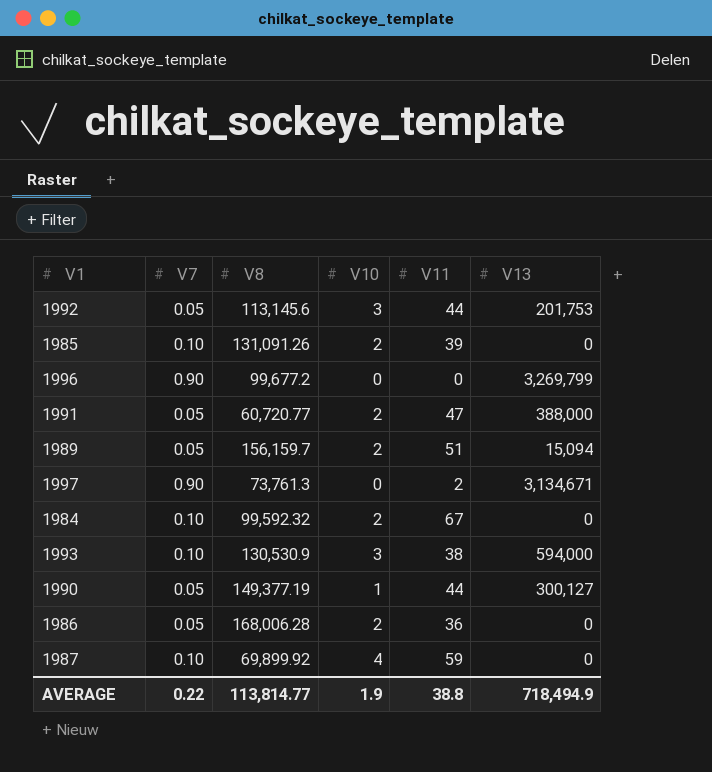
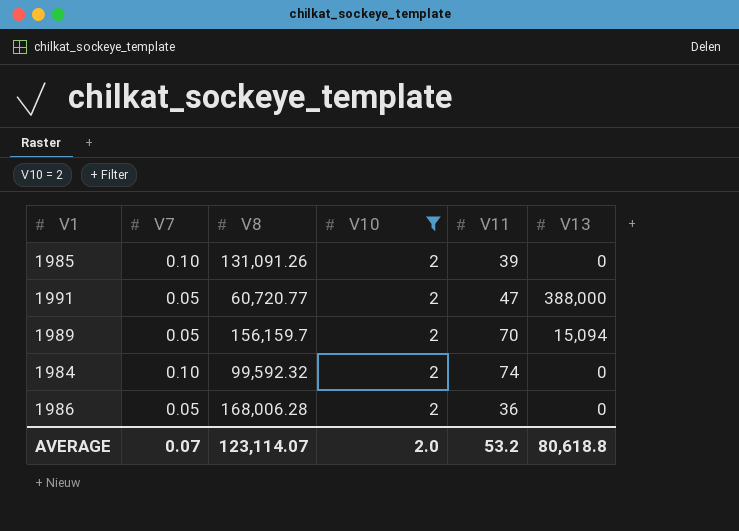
filter: none -> V10 = 2
1989 | V11: 51 -> 70
1984 | V11: 67 -> 74
AVERAGE | V7: 0.22 -> 0.07
AVERAGE | V8: 113,814.77 -> 123,114.07
AVERAGE | V10: 1.9 -> 2.0
AVERAGE | V11: 38.8 -> 53.2
AVERAGE | V13: 718,494.9 -> 80,618.8

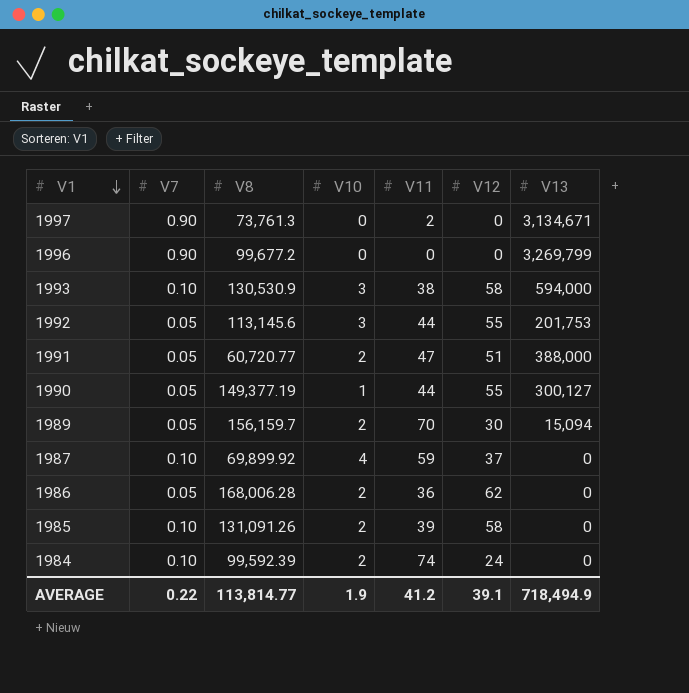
filter: V10 = 2 -> none
row order: none -> V1 descending
column V12 | position: none -> 6
1984 | V8: 99,592.32 -> 99,592.39
AVERAGE | V7: 0.07 -> 0.22
AVERAGE | V8: 123,114.07 -> 113,814.77
AVERAGE | V10: 2.0 -> 1.9
AVERAGE | V11: 53.2 -> 41.2
AVERAGE | V13: 80,618.8 -> 718,494.9

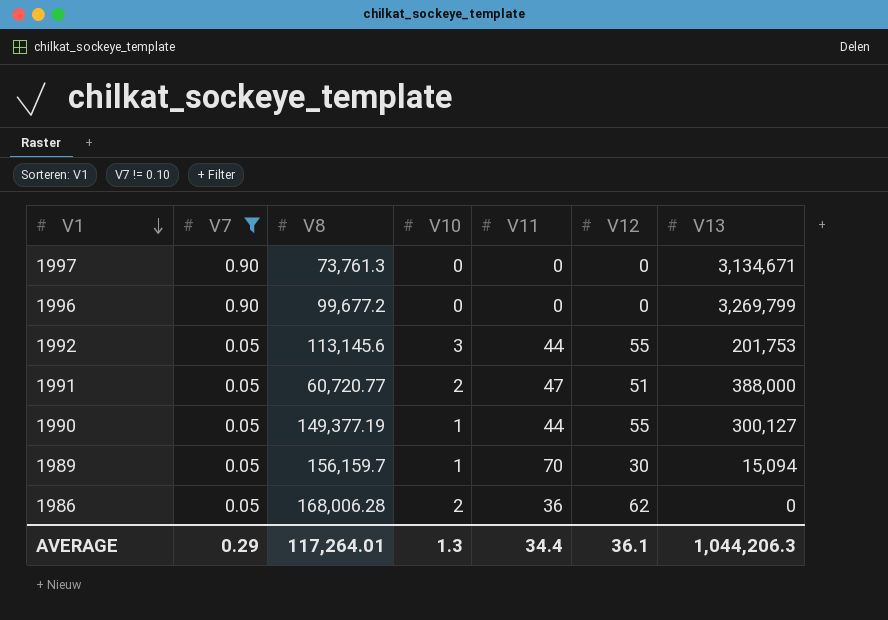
filter: none -> V7 != 0.10
1997 | V11: 2 -> 0
1989 | V10: 2 -> 1
AVERAGE | V7: 0.22 -> 0.29
AVERAGE | V8: 113,814.77 -> 117,264.01
AVERAGE | V10: 1.9 -> 1.3
AVERAGE | V11: 41.2 -> 34.4
AVERAGE | V12: 39.1 -> 36.1
AVERAGE | V13: 718,494.9 -> 1,044,206.3

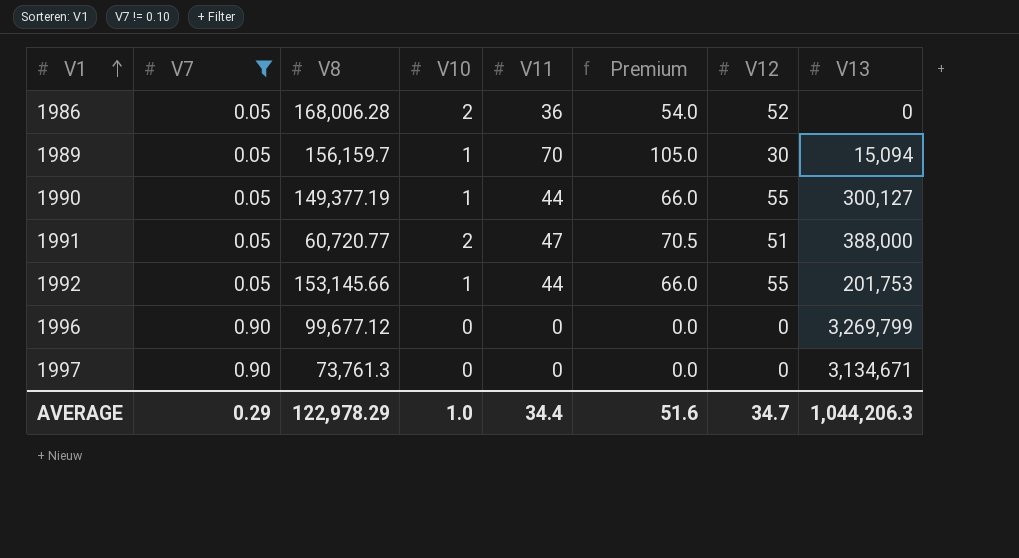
row order: V1 descending -> V1 ascending
column Premium | formula: none -> [V11] * 1.5
1986 | V12: 62 -> 52
1992 | V8: 113,145.6 -> 153,145.66
1992 | V10: 3 -> 1
1996 | V8: 99,677.2 -> 99,677.12
AVERAGE | V8: 117,264.01 -> 122,978.29
AVERAGE | V10: 1.3 -> 1.0
AVERAGE | V12: 36.1 -> 34.7

